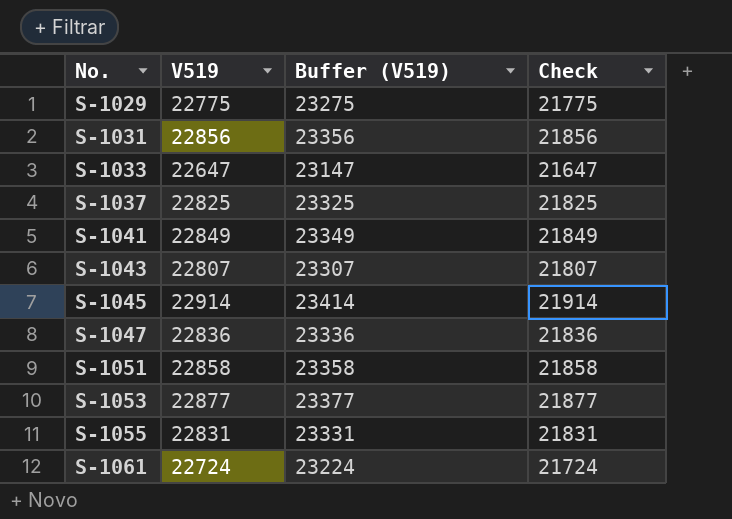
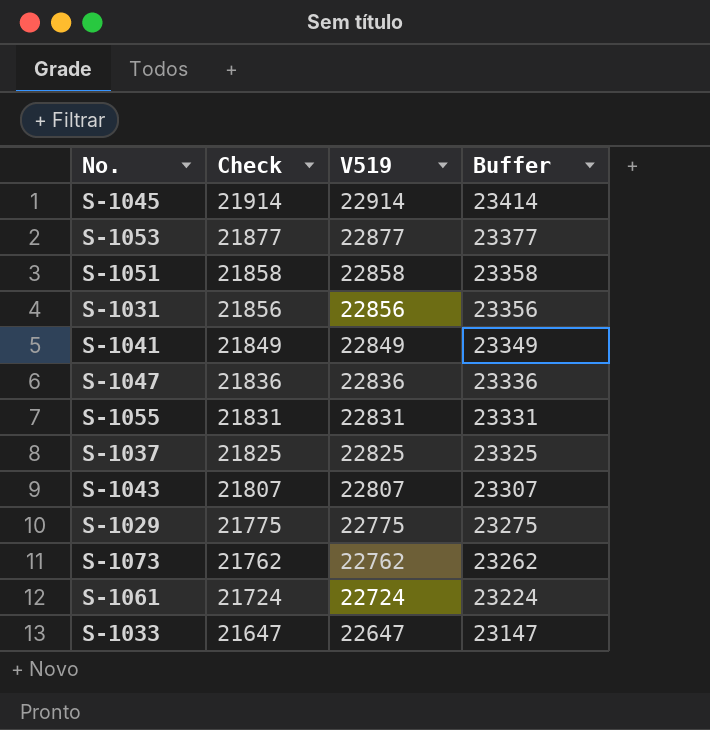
row order: No. ascending -> Check descending
column Check | position: 4 -> 2
column name: Buffer (V519) -> Buffer
row S-1073: none -> 21762 | 22762 | 23262

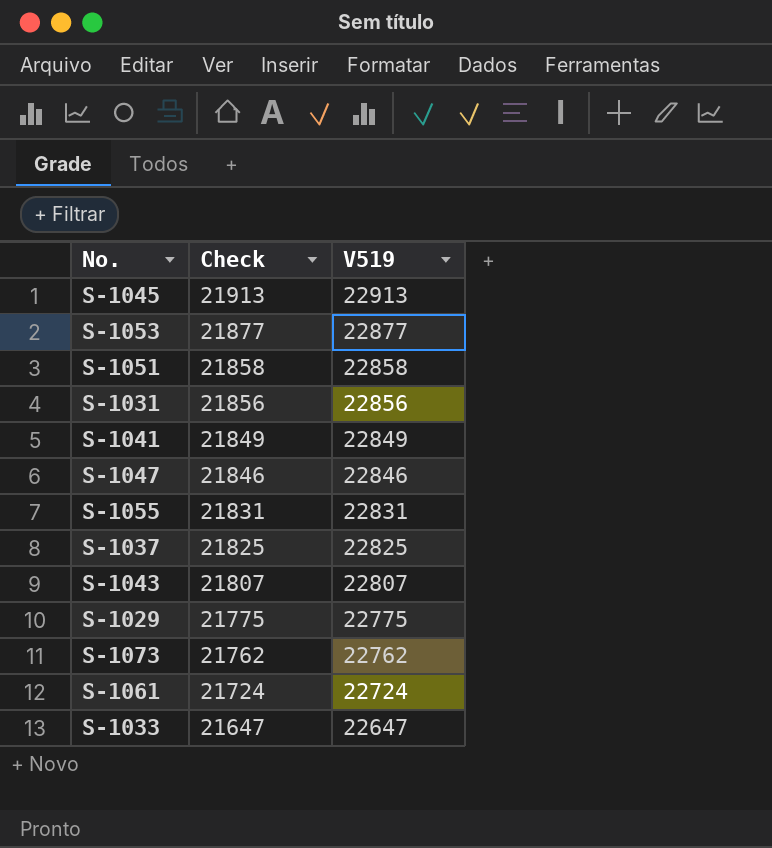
column Buffer | formula: [V519] + 500 -> none
S-1045 | Check: 21914 -> 21913
S-1045 | V519: 22914 -> 22913
S-1047 | Check: 21836 -> 21846
S-1047 | V519: 22836 -> 22846

